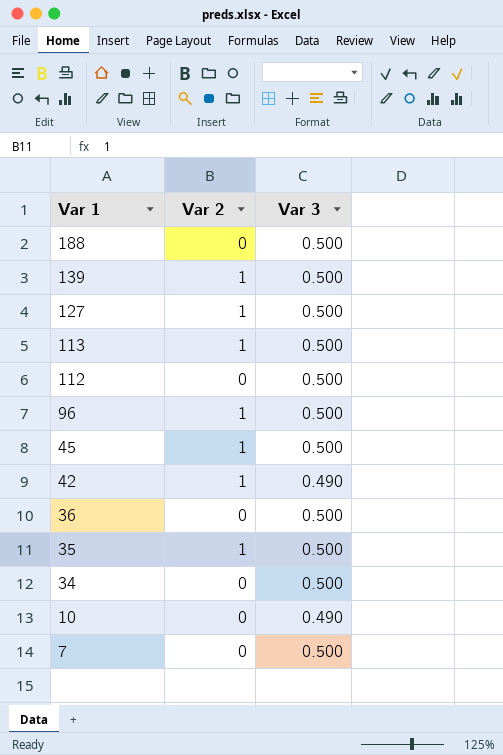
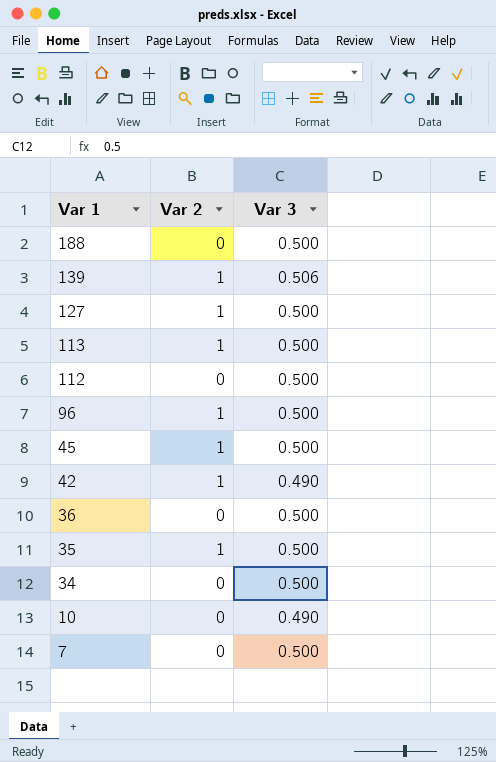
139 | Var 3: 0.500 -> 0.506

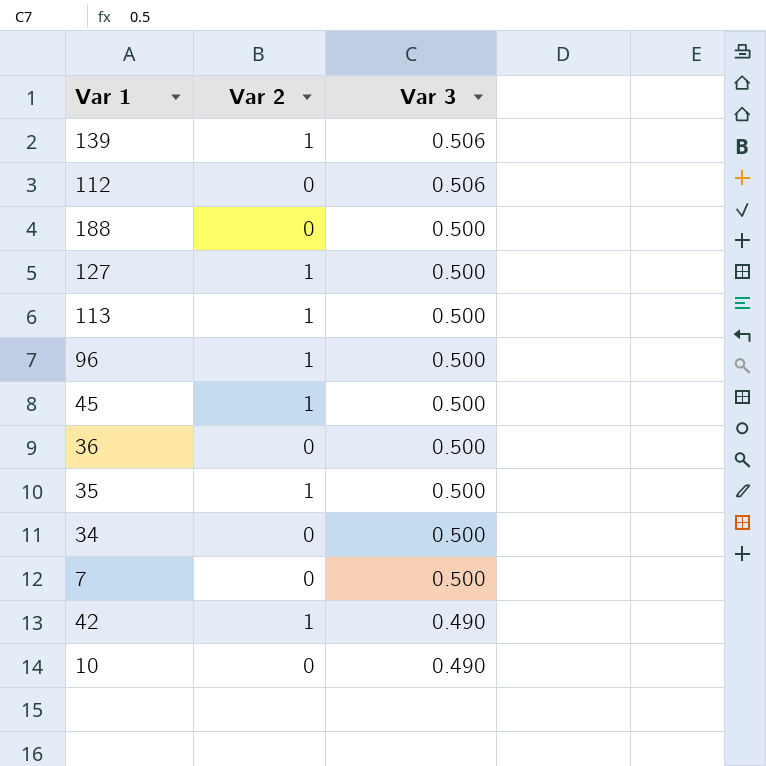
row order: Var 1 descending -> Var 3 descending
112 | Var 3: 0.500 -> 0.506

